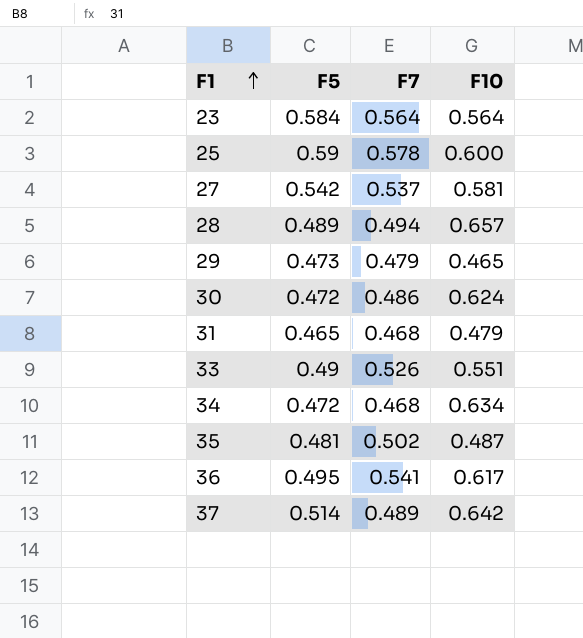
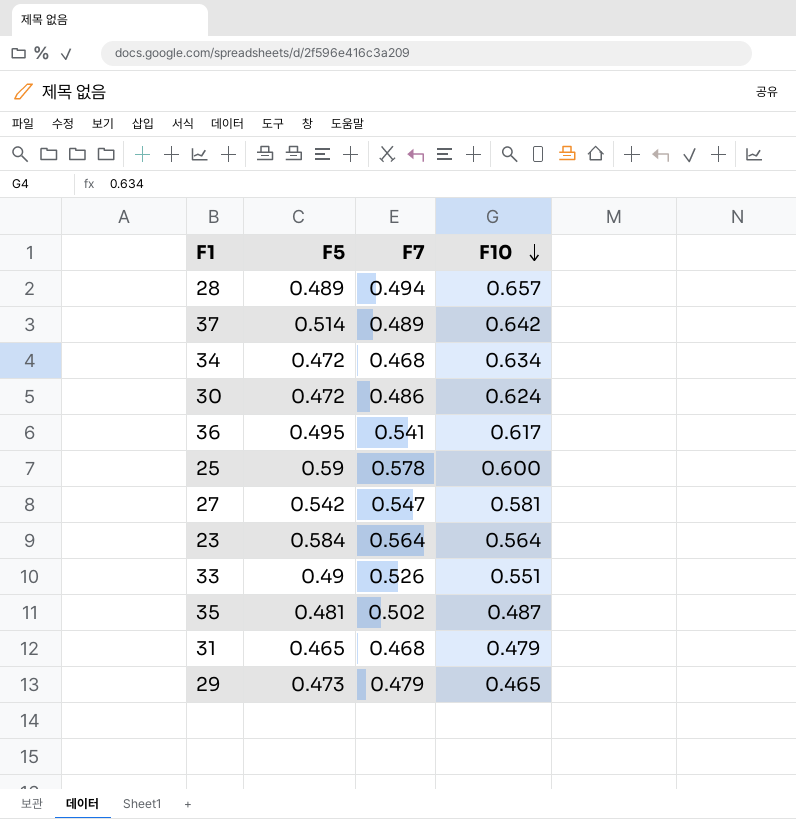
row order: F1 ascending -> F10 descending
27 | F7: 0.537 -> 0.547

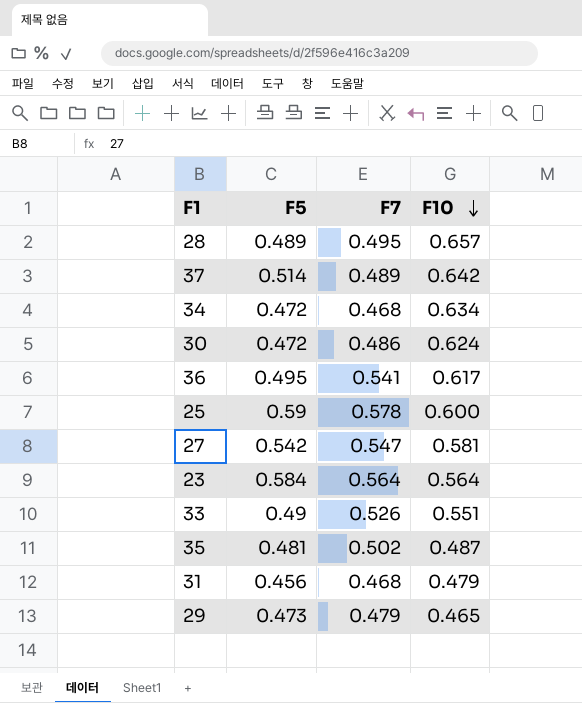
28 | F7: 0.494 -> 0.495
31 | F5: 0.465 -> 0.456

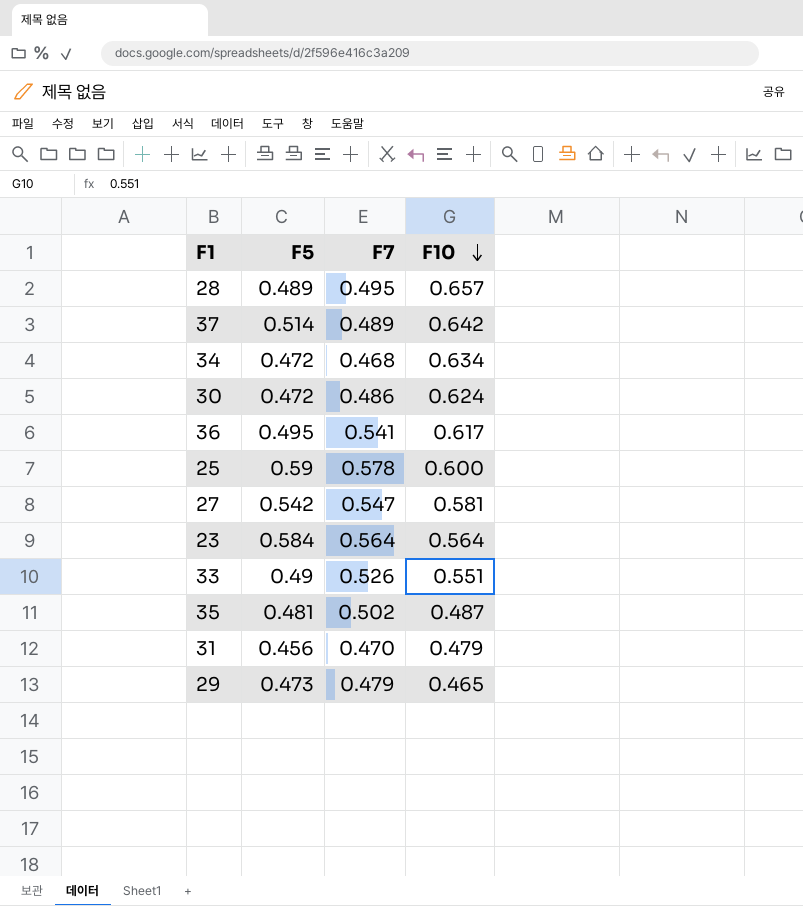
31 | F7: 0.468 -> 0.470

